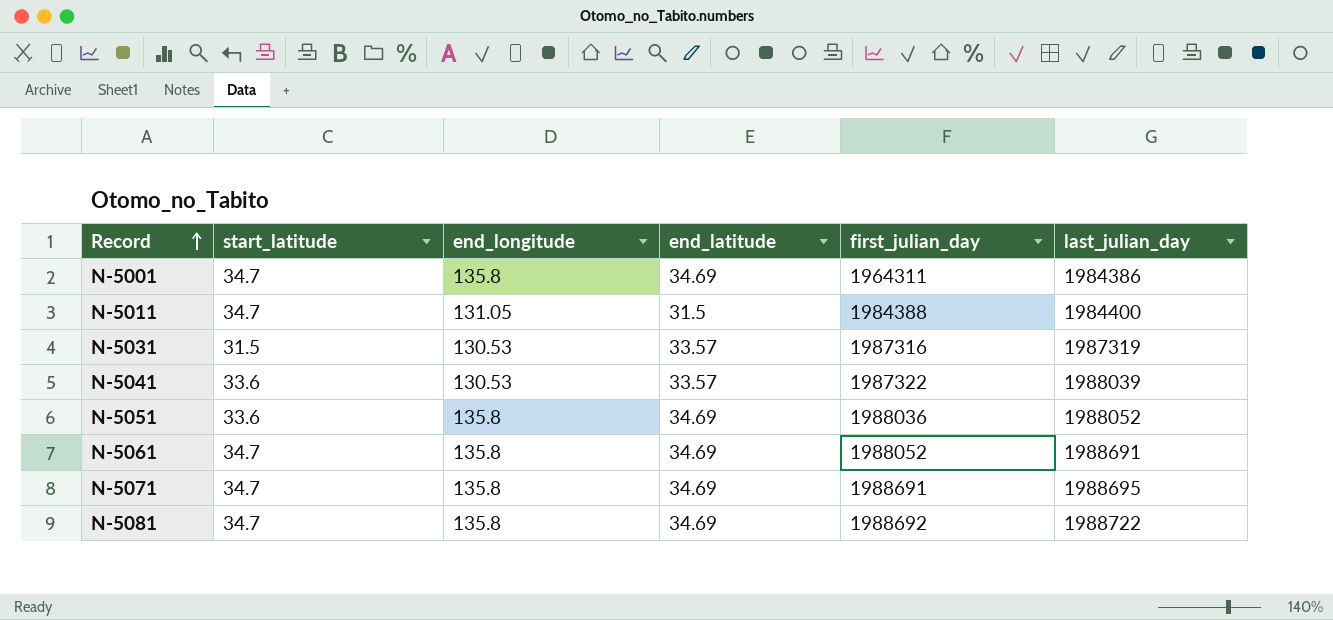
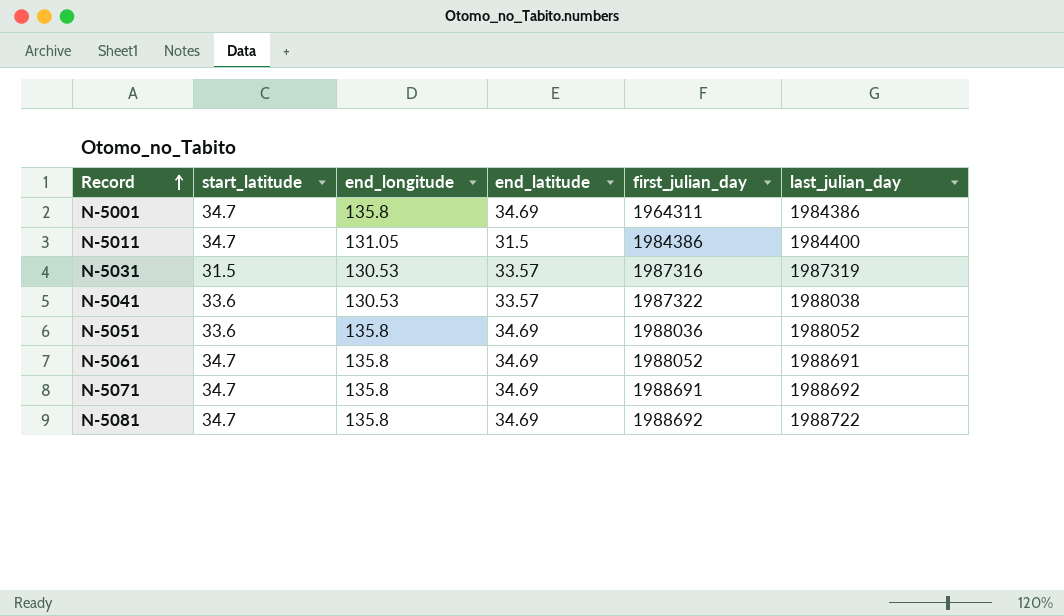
N-5011 | first_julian_day: 1984388 -> 1984386
N-5041 | last_julian_day: 1988039 -> 1988038
N-5071 | last_julian_day: 1988695 -> 1988692

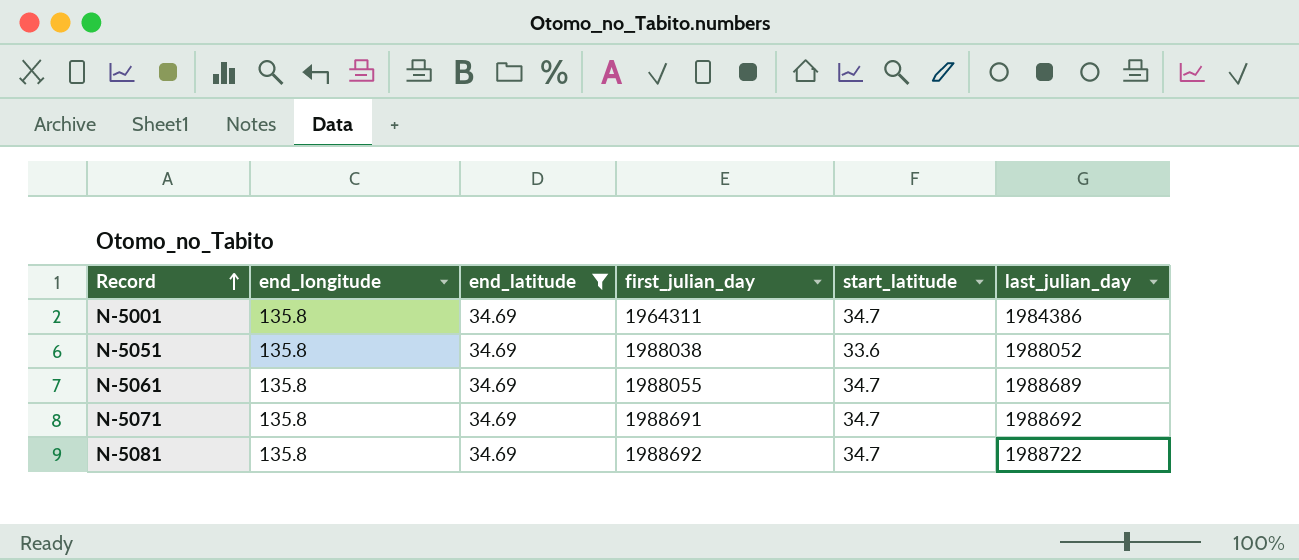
filter: none -> end_latitude = 34.69
column start_latitude | position: 2 -> 5
N-5051 | first_julian_day: 1988036 -> 1988038
N-5061 | first_julian_day: 1988052 -> 1988055
N-5061 | last_julian_day: 1988691 -> 1988689

